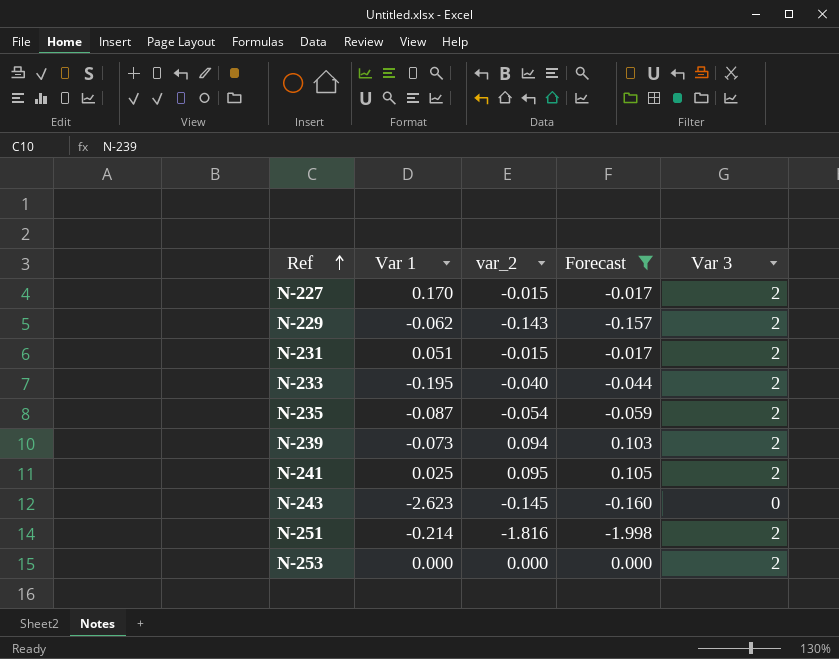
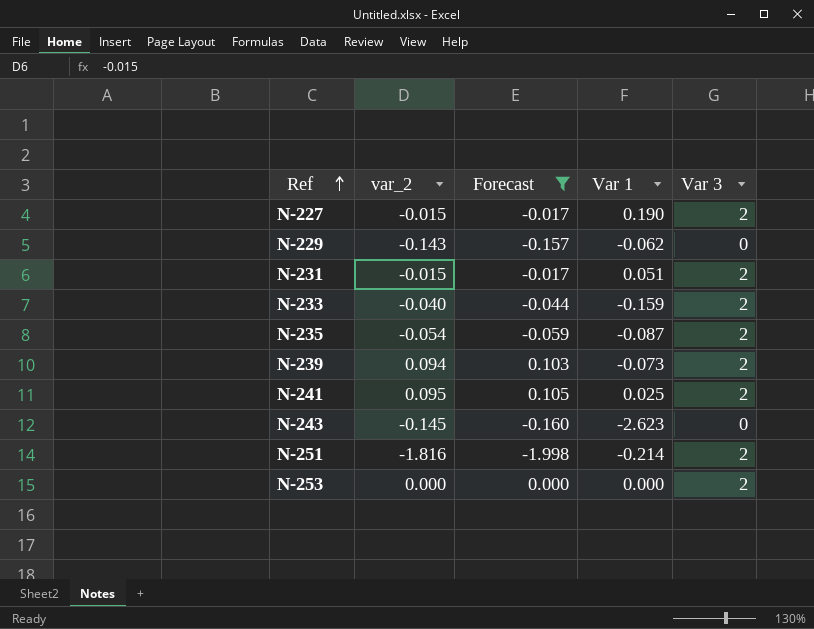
column Var 1 | position: 2 -> 4
N-227 | Var 1: 0.170 -> 0.190
N-229 | Var 3: 2 -> 0
N-233 | Var 1: -0.195 -> -0.159

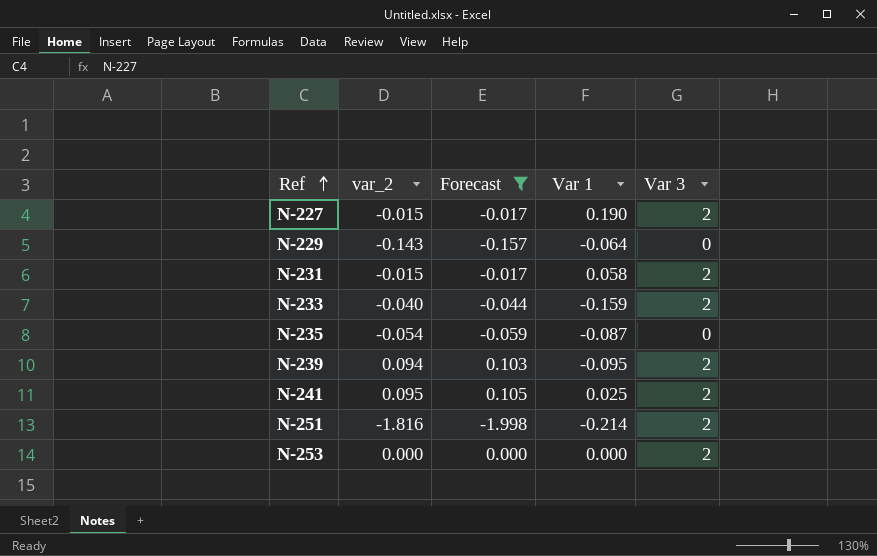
row N-243: -0.145 | -0.160 | -2.623 | 0 -> none
N-229 | Var 1: -0.062 -> -0.064
N-231 | Var 1: 0.051 -> 0.058
N-235 | Var 3: 2 -> 0
N-239 | Var 1: -0.073 -> -0.095

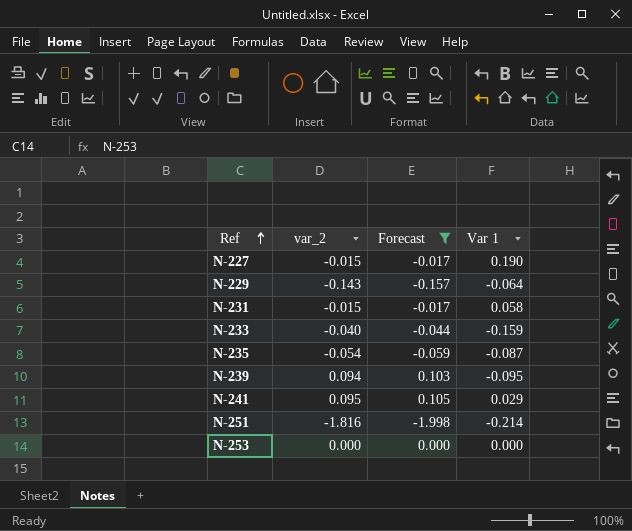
column Var 3 | position: 5 -> none
N-241 | Var 1: 0.025 -> 0.029

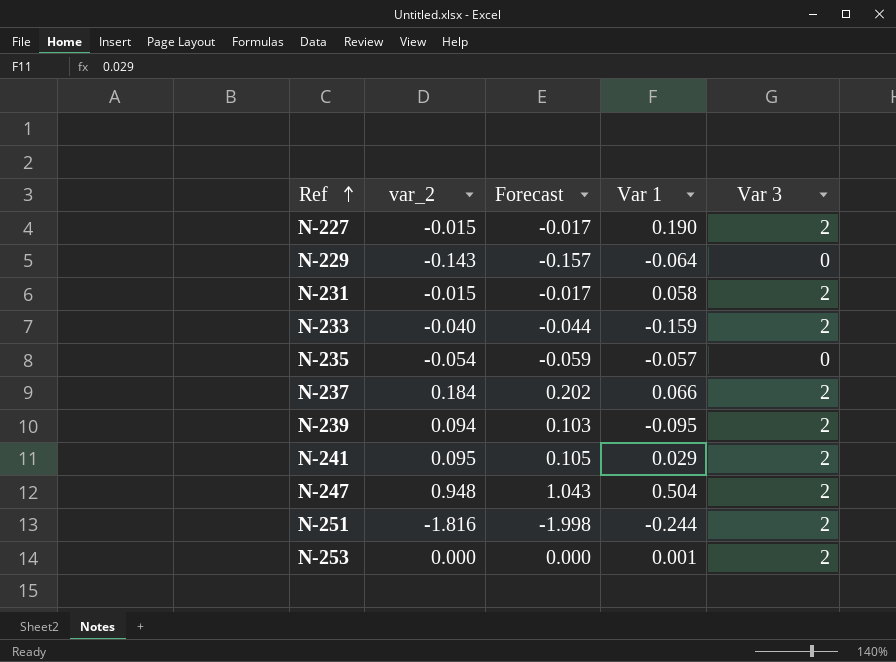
filter: Forecast <= 0.105 -> none
column Var 3 | position: none -> 5
N-235 | Var 1: -0.087 -> -0.057
N-251 | Var 1: -0.214 -> -0.244
N-253 | Var 1: 0.000 -> 0.001

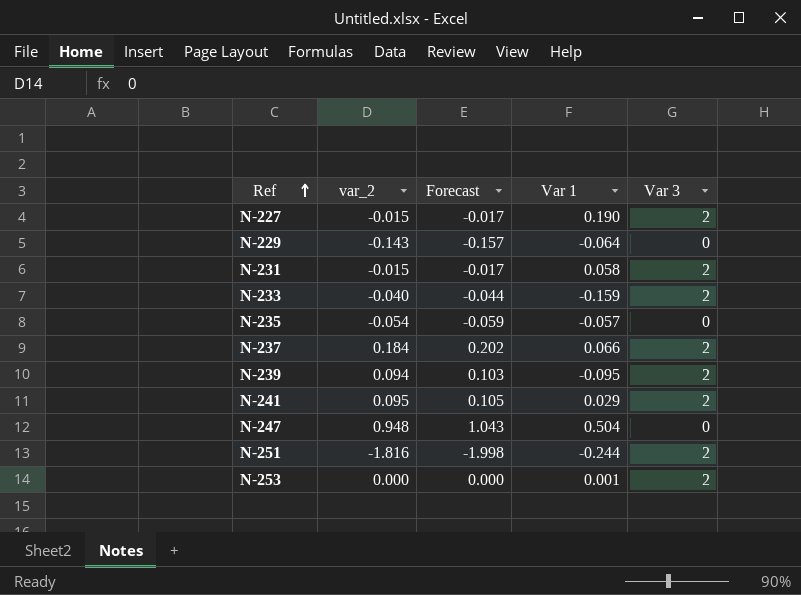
N-247 | Var 3: 2 -> 0

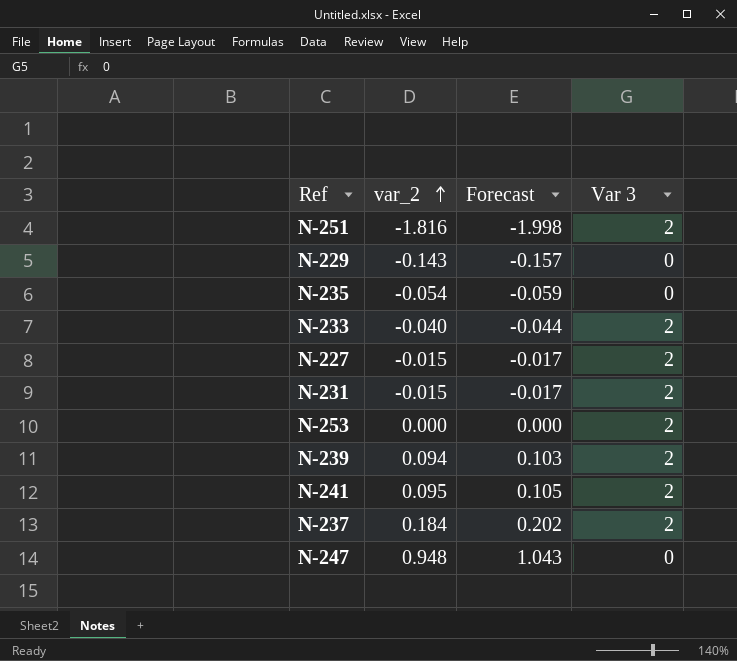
row order: Ref ascending -> var_2 ascending
column Var 1 | position: 4 -> none

